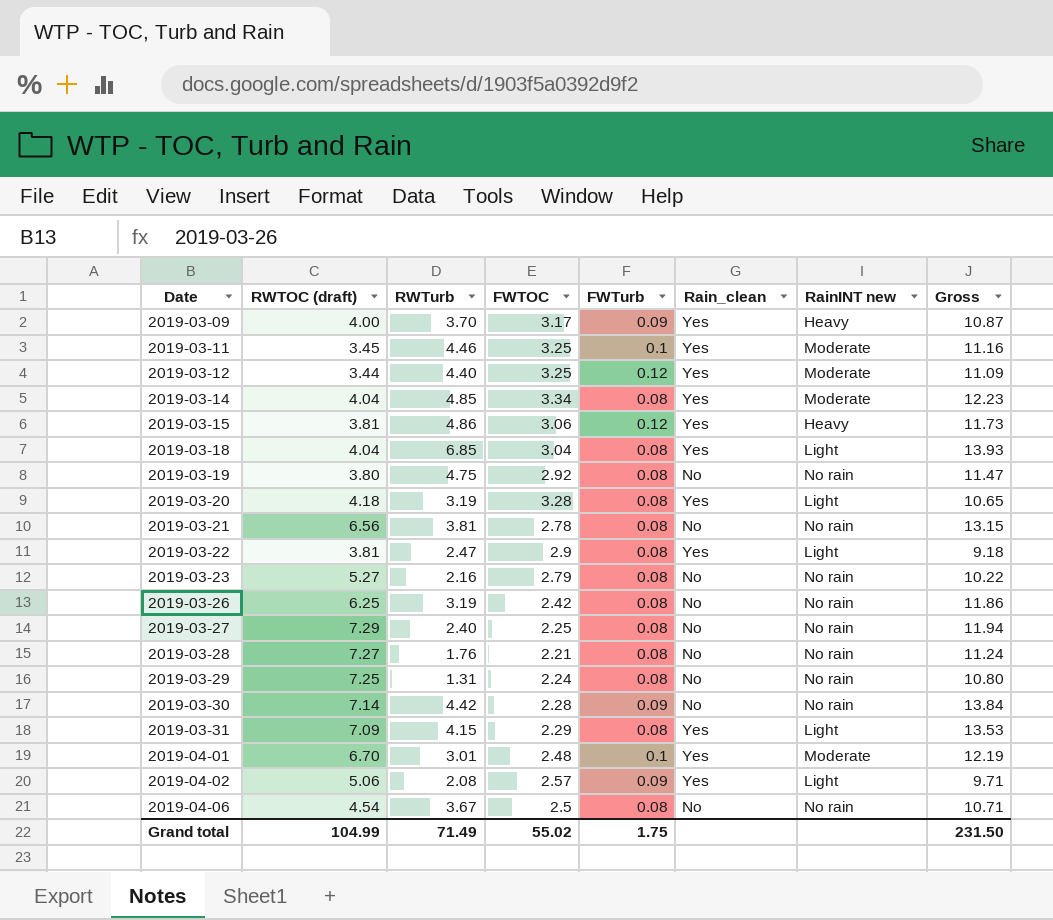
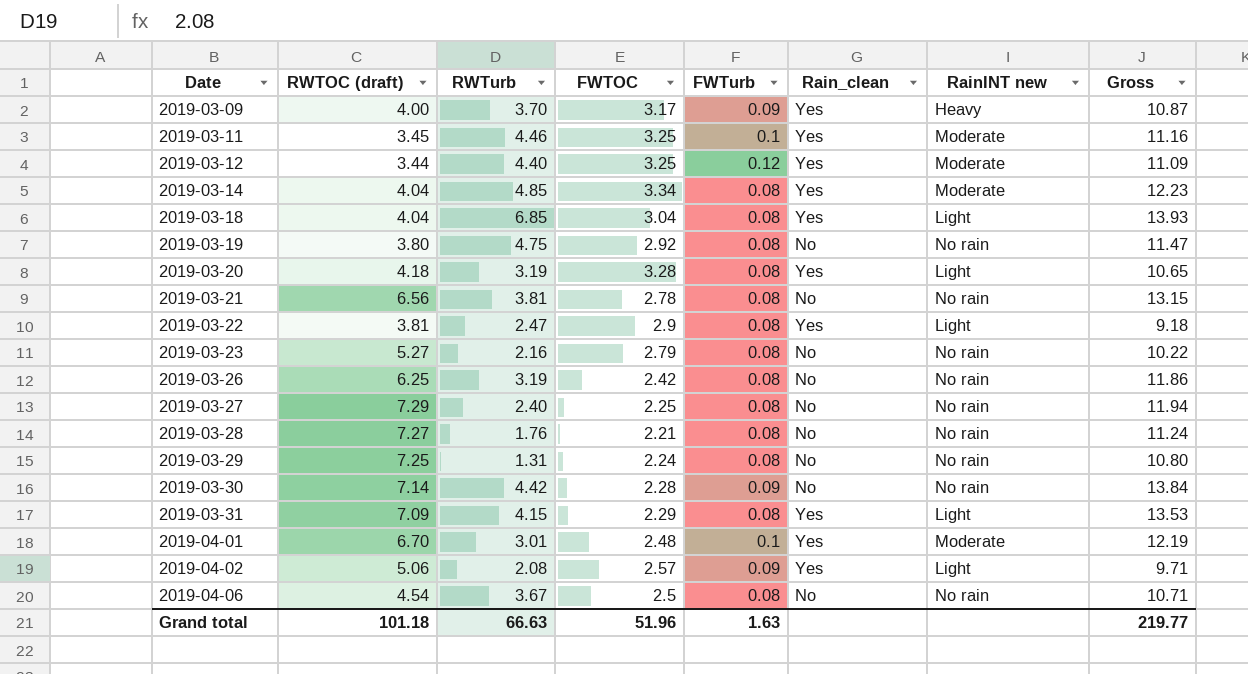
row 2019-03-15: 3.81 | 4.86 | 3.06 | 0.12 | Yes | Heavy | 11.73 -> none
Grand total | RWTOC (draft): 104.99 -> 101.18
Grand total | RWTurb: 71.49 -> 66.63
Grand total | FWTOC: 55.02 -> 51.96
Grand total | FWTurb: 1.75 -> 1.63
Grand total | Gross: 231.50 -> 219.77

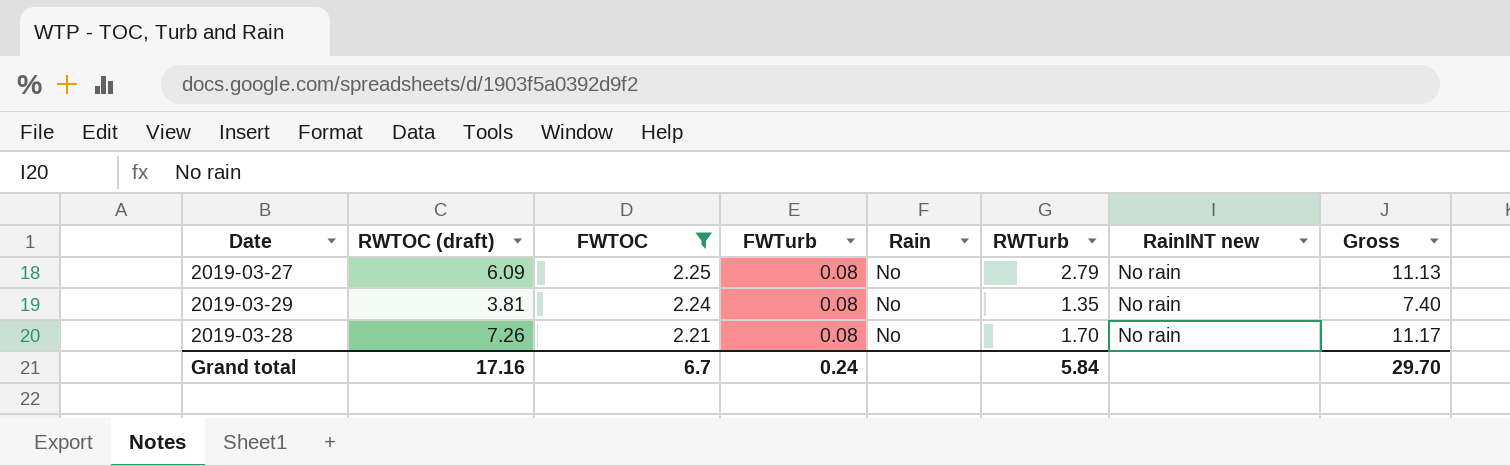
filter: none -> FWTOC <= 2.25
row order: Date ascending -> FWTOC descending
column name: Rain_clean -> Rain
column RWTurb | position: 3 -> 6
2019-03-27 | RWTOC (draft): 7.29 -> 6.09
2019-03-27 | RWTurb: 2.40 -> 2.79
2019-03-27 | Gross: 11.94 -> 11.13
2019-03-29 | RWTOC (draft): 7.25 -> 3.81
2019-03-29 | RWTurb: 1.31 -> 1.35
2019-03-29 | Gross: 10.80 -> 7.40
2019-03-28 | RWTOC (draft): 7.27 -> 7.26
2019-03-28 | RWTurb: 1.76 -> 1.70
2019-03-28 | Gross: 11.24 -> 11.17
Grand total | RWTOC (draft): 101.18 -> 17.16
Grand total | FWTOC: 51.96 -> 6.7
Grand total | FWTurb: 1.63 -> 0.24
Grand total | RWTurb: 66.63 -> 5.84
Grand total | Gross: 219.77 -> 29.70

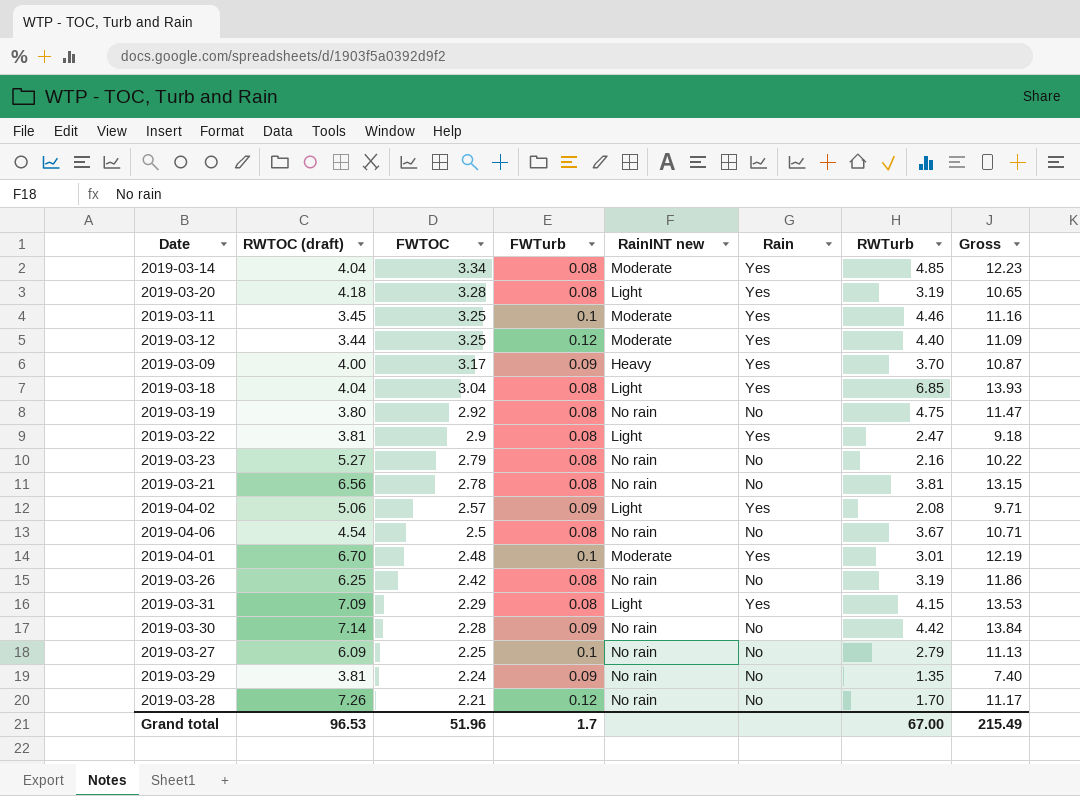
filter: FWTOC <= 2.25 -> none
column RainINT new | position: 7 -> 5
2019-03-27 | FWTurb: 0.08 -> 0.1
2019-03-29 | FWTurb: 0.08 -> 0.09
2019-03-28 | FWTurb: 0.08 -> 0.12
Grand total | RWTOC (draft): 17.16 -> 96.53
Grand total | FWTOC: 6.7 -> 51.96
Grand total | FWTurb: 0.24 -> 1.7
Grand total | RWTurb: 5.84 -> 67.00
Grand total | Gross: 29.70 -> 215.49

